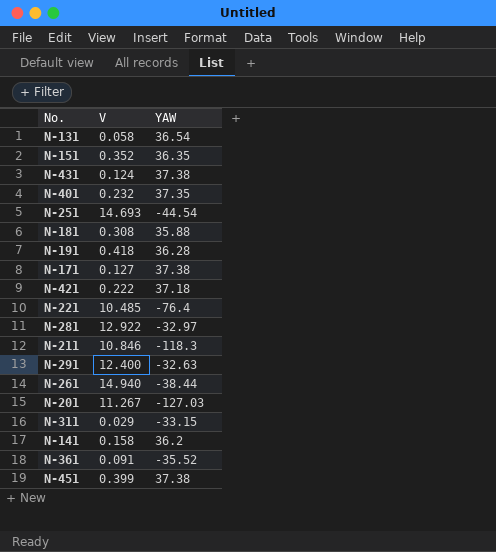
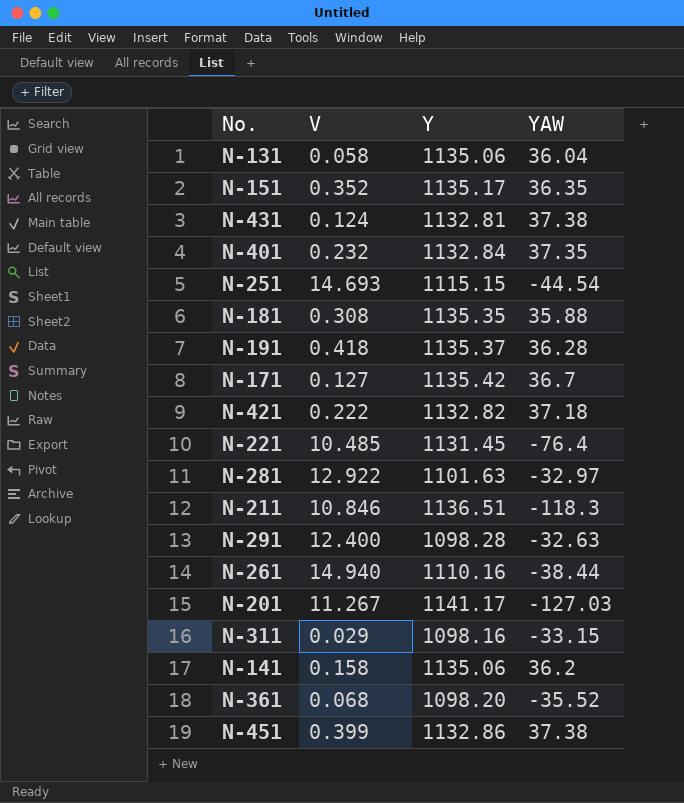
column Y | position: none -> 3
N-131 | YAW: 36.54 -> 36.04
N-171 | YAW: 37.38 -> 36.7
N-361 | V: 0.091 -> 0.068

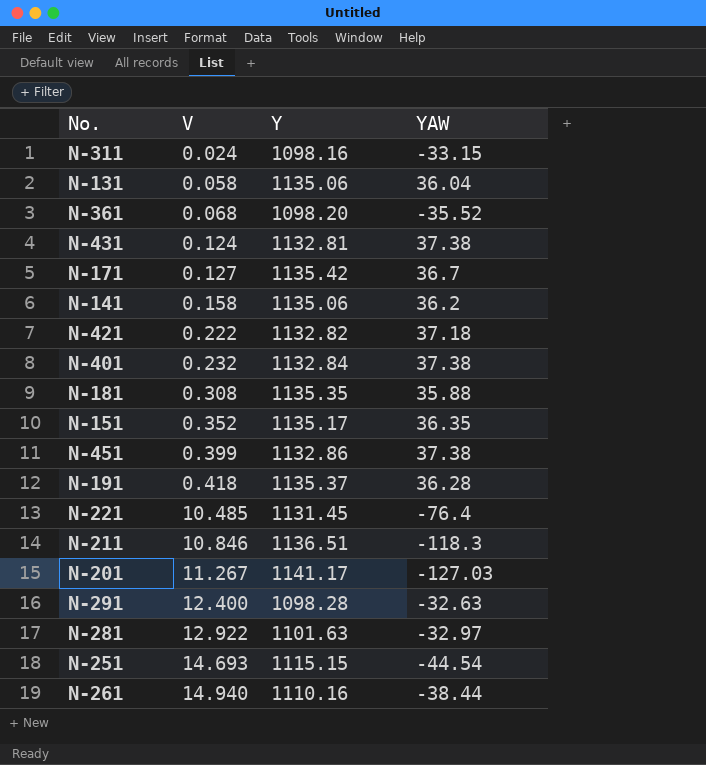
row order: none -> V ascending
N-311 | V: 0.029 -> 0.024
N-401 | YAW: 37.35 -> 37.38

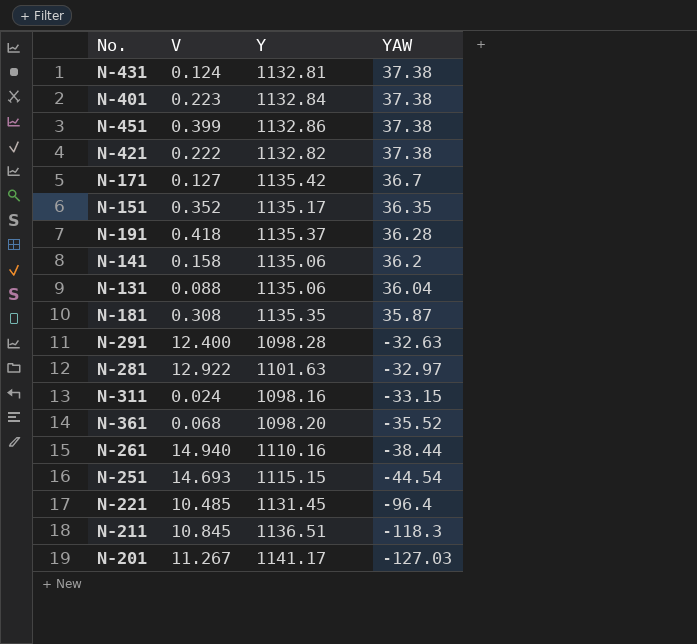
row order: V ascending -> YAW descending
N-401 | V: 0.232 -> 0.223
N-421 | YAW: 37.18 -> 37.38
N-131 | V: 0.058 -> 0.088
N-181 | YAW: 35.88 -> 35.87
N-221 | YAW: -76.4 -> -96.4
N-211 | V: 10.846 -> 10.845

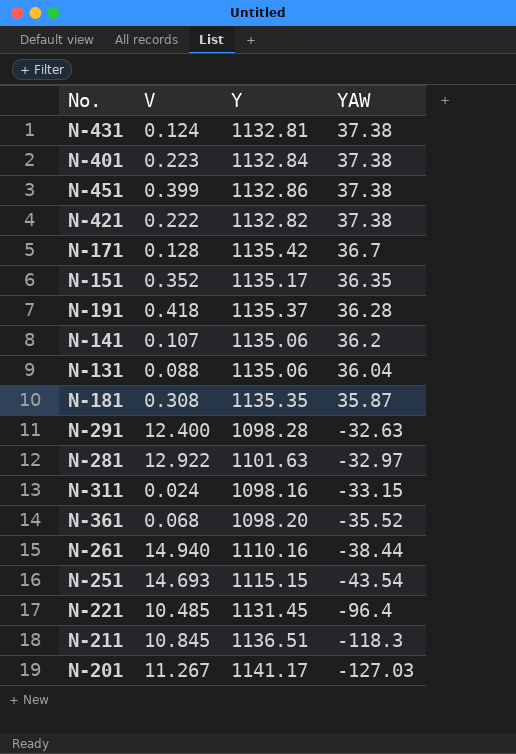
N-171 | V: 0.127 -> 0.128
N-141 | V: 0.158 -> 0.107
N-251 | YAW: -44.54 -> -43.54

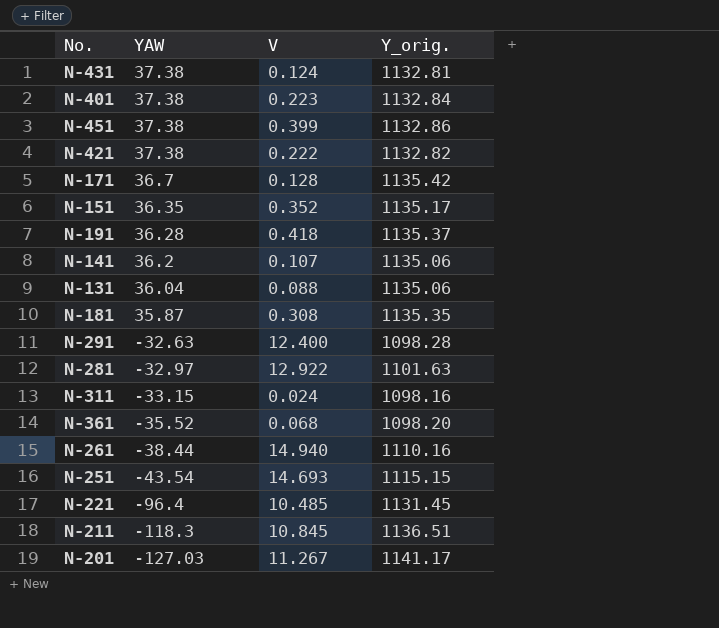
column YAW | position: 4 -> 2
column name: Y -> Y_orig.

